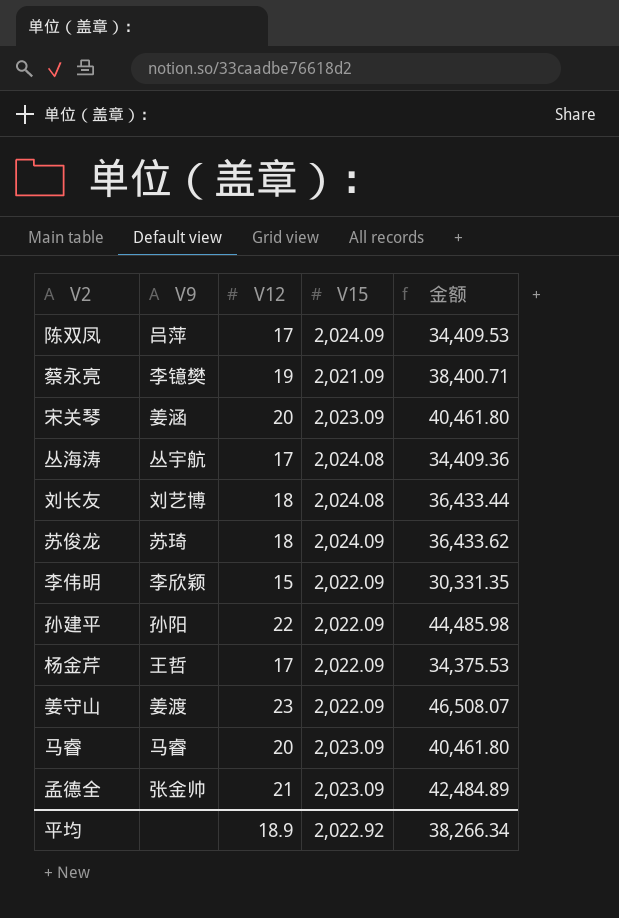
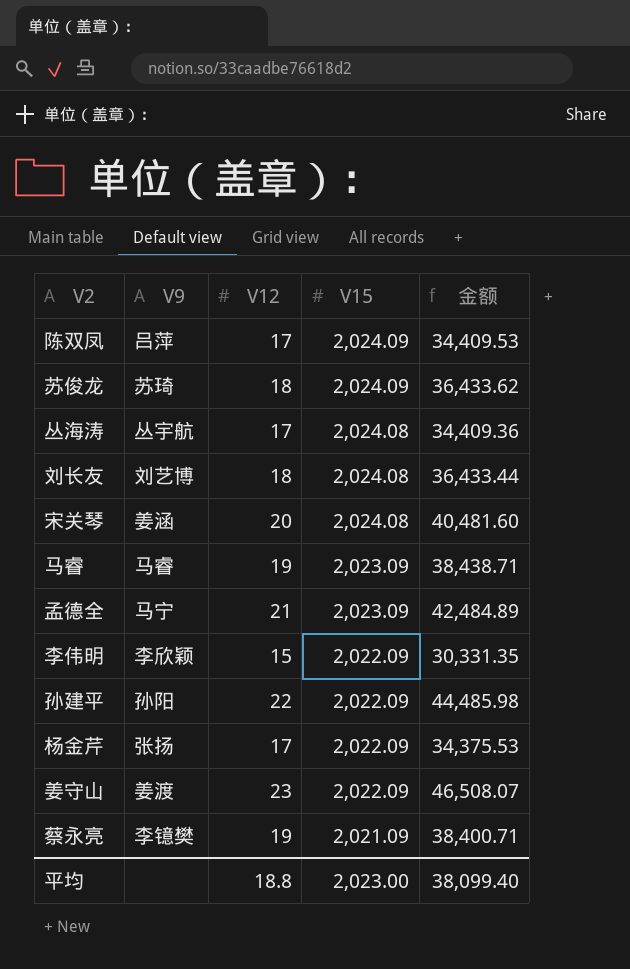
row order: none -> V15 descending
宋关琴 | V15: 2,023.09 -> 2,024.08
宋关琴 | 金额: 40,461.80 -> 40,481.60
马睿 | V12: 20 -> 19
马睿 | 金额: 40,461.80 -> 38,438.71
孟德全 | V9: 张金帅 -> 马宁
杨金芹 | V9: 王哲 -> 张扬
平均 | V12: 18.9 -> 18.8
平均 | V15: 2,022.92 -> 2,023.00
平均 | 金额: 38,266.34 -> 38,099.40

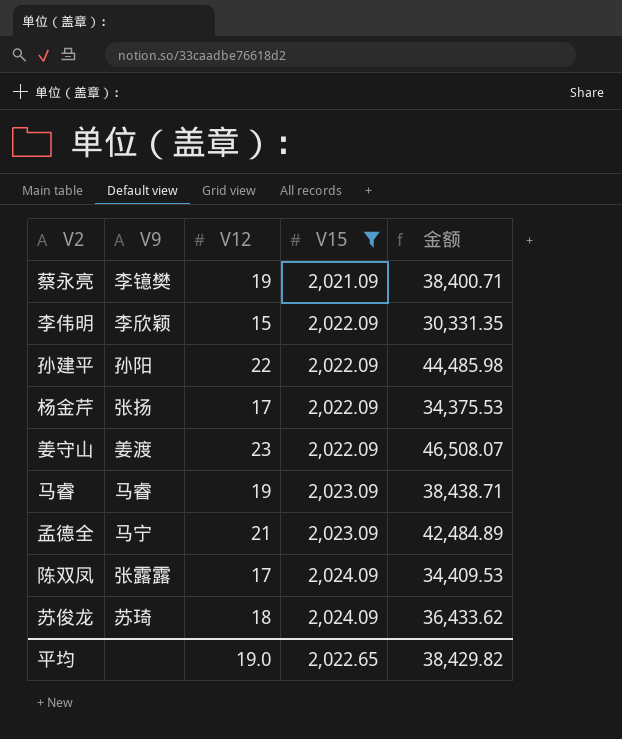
filter: none -> V15 != 2,024.08
row order: V15 descending -> V15 ascending
陈双凤 | V9: 吕萍 -> 张露露
平均 | V12: 18.8 -> 19.0
平均 | V15: 2,023.00 -> 2,022.65
平均 | 金额: 38,099.40 -> 38,429.82

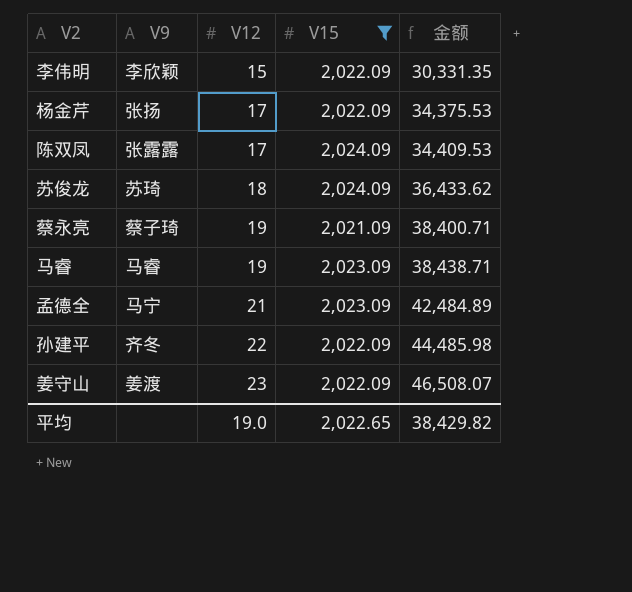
row order: V15 ascending -> V12 ascending
蔡永亮 | V9: 李镱樊 -> 蔡子琦
孙建平 | V9: 孙阳 -> 齐冬

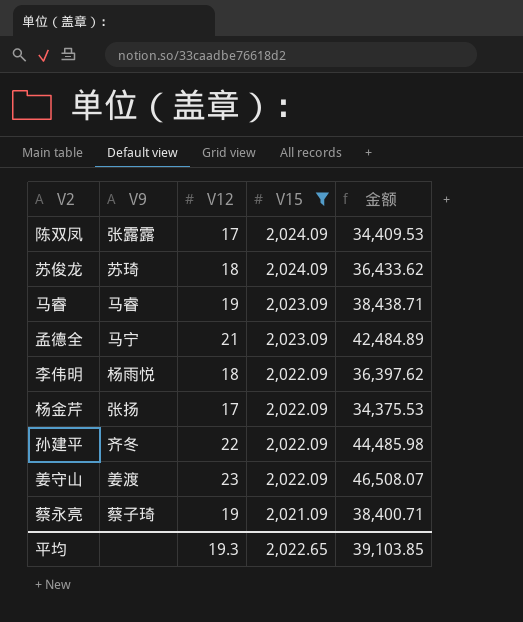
row order: V12 ascending -> V15 descending
李伟明 | V9: 李欣颖 -> 杨雨悦
李伟明 | V12: 15 -> 18
李伟明 | 金额: 30,331.35 -> 36,397.62
平均 | V12: 19.0 -> 19.3
平均 | 金额: 38,429.82 -> 39,103.85

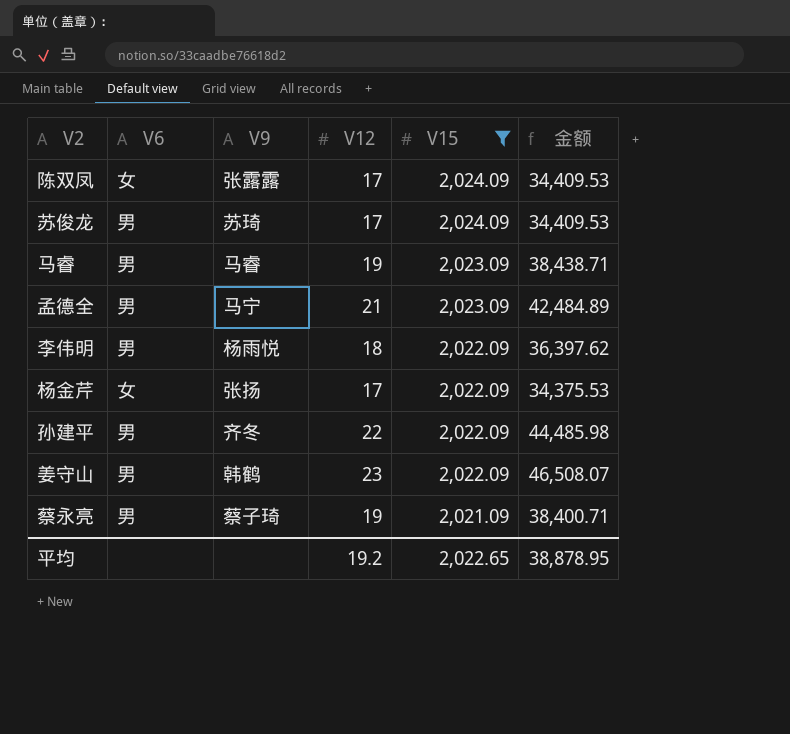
column V6 | position: none -> 2
苏俊龙 | V12: 18 -> 17
苏俊龙 | 金额: 36,433.62 -> 34,409.53
姜守山 | V9: 姜渡 -> 韩鹤
平均 | V12: 19.3 -> 19.2
平均 | 金额: 39,103.85 -> 38,878.95

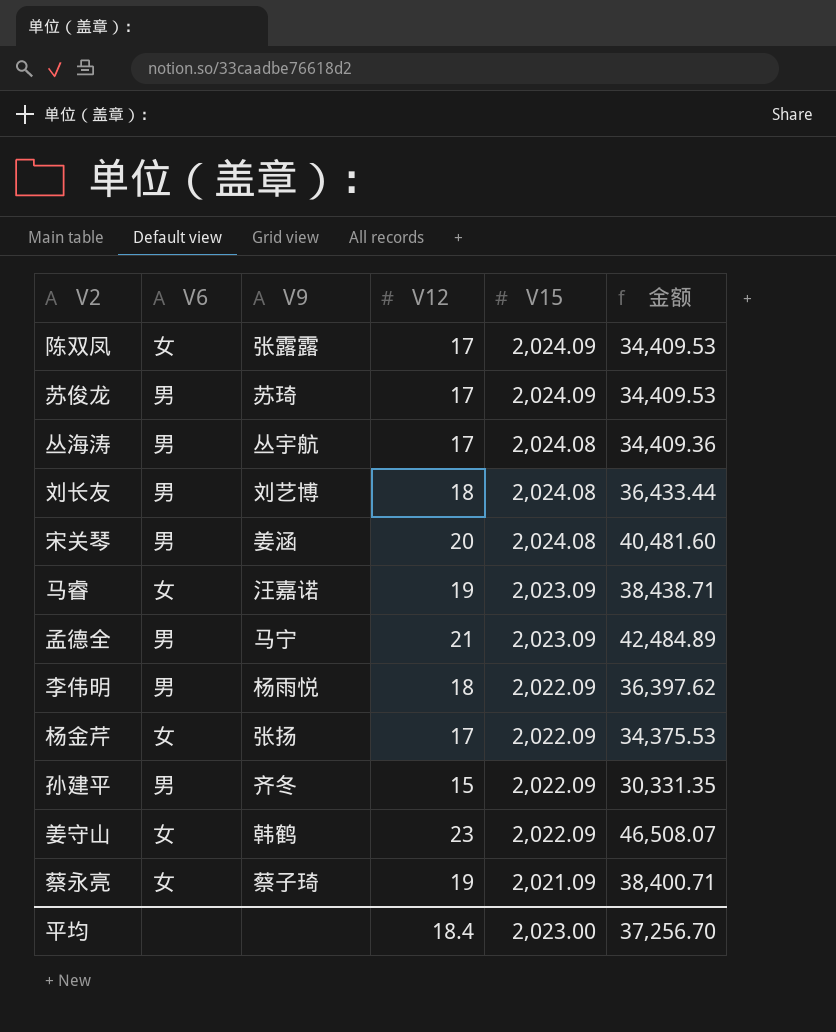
filter: V15 != 2,024.08 -> none
马睿 | V6: 男 -> 女
马睿 | V9: 马睿 -> 汪嘉诺
孙建平 | V12: 22 -> 15
孙建平 | 金额: 44,485.98 -> 30,331.35
姜守山 | V6: 男 -> 女
蔡永亮 | V6: 男 -> 女
平均 | V12: 19.2 -> 18.4
平均 | V15: 2,022.65 -> 2,023.00
平均 | 金额: 38,878.95 -> 37,256.70

